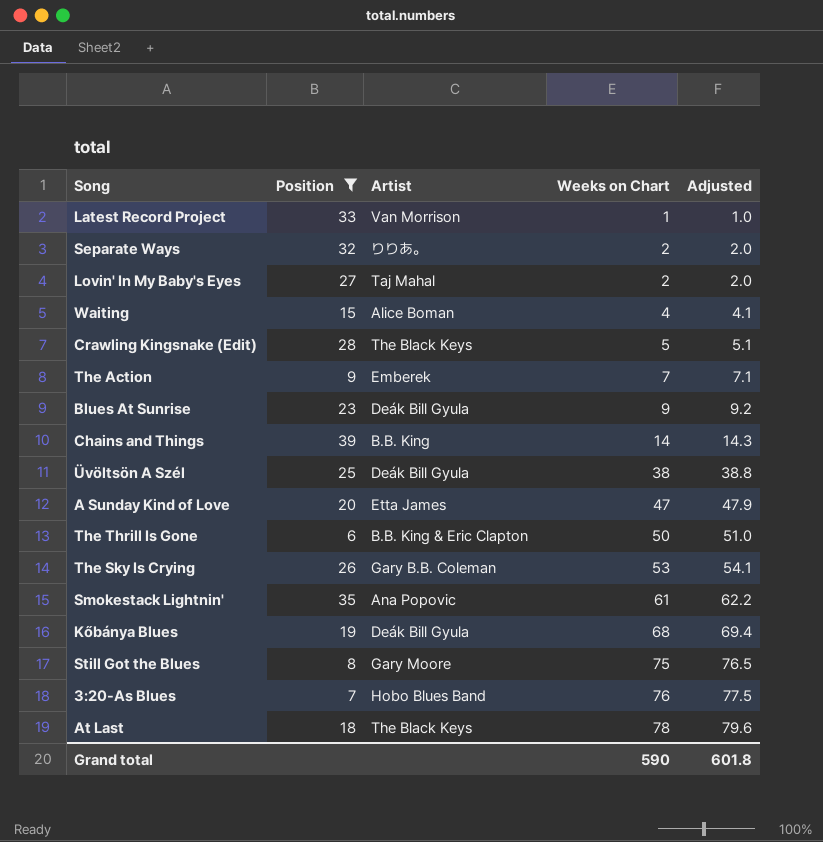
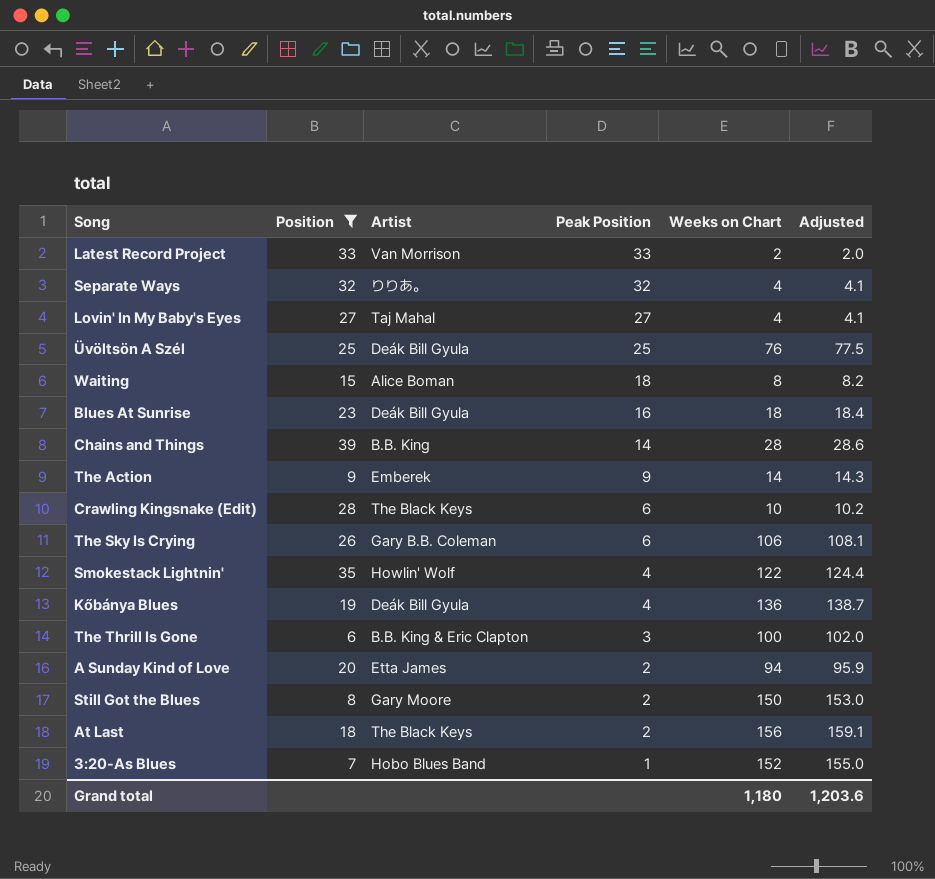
row order: Weeks on Chart ascending -> Peak Position descending
column Peak Position | position: none -> 4
Latest Record Project | Weeks on Chart: 1 -> 2
Latest Record Project | Adjusted: 1.0 -> 2.0
Separate Ways | Weeks on Chart: 2 -> 4
Separate Ways | Adjusted: 2.0 -> 4.1
Lovin' In My Baby's Eyes | Weeks on Chart: 2 -> 4
Lovin' In My Baby's Eyes | Adjusted: 2.0 -> 4.1
Üvöltsön A Szél | Weeks on Chart: 38 -> 76
Üvöltsön A Szél | Adjusted: 38.8 -> 77.5
Waiting | Weeks on Chart: 4 -> 8
Waiting | Adjusted: 4.1 -> 8.2
Blues At Sunrise | Weeks on Chart: 9 -> 18
Blues At Sunrise | Adjusted: 9.2 -> 18.4
Chains and Things | Weeks on Chart: 14 -> 28
Chains and Things | Adjusted: 14.3 -> 28.6
The Action | Weeks on Chart: 7 -> 14
The Action | Adjusted: 7.1 -> 14.3
Crawling Kingsnake (Edit) | Weeks on Chart: 5 -> 10
Crawling Kingsnake (Edit) | Adjusted: 5.1 -> 10.2
The Sky Is Crying | Weeks on Chart: 53 -> 106
The Sky Is Crying | Adjusted: 54.1 -> 108.1
Smokestack Lightnin' | Artist: Ana Popovic -> Howlin' Wolf
Smokestack Lightnin' | Weeks on Chart: 61 -> 122
Smokestack Lightnin' | Adjusted: 62.2 -> 124.4
Kőbánya Blues | Weeks on Chart: 68 -> 136
Kőbánya Blues | Adjusted: 69.4 -> 138.7
The Thrill Is Gone | Weeks on Chart: 50 -> 100
The Thrill Is Gone | Adjusted: 51.0 -> 102.0
A Sunday Kind of Love | Weeks on Chart: 47 -> 94
A Sunday Kind of Love | Adjusted: 47.9 -> 95.9
Still Got the Blues | Weeks on Chart: 75 -> 150
Still Got the Blues | Adjusted: 76.5 -> 153.0
At Last | Weeks on Chart: 78 -> 156
At Last | Adjusted: 79.6 -> 159.1
3:20-As Blues | Weeks on Chart: 76 -> 152
3:20-As Blues | Adjusted: 77.5 -> 155.0
Grand total | Weeks on Chart: 590 -> 1,180
Grand total | Adjusted: 601.8 -> 1,203.6

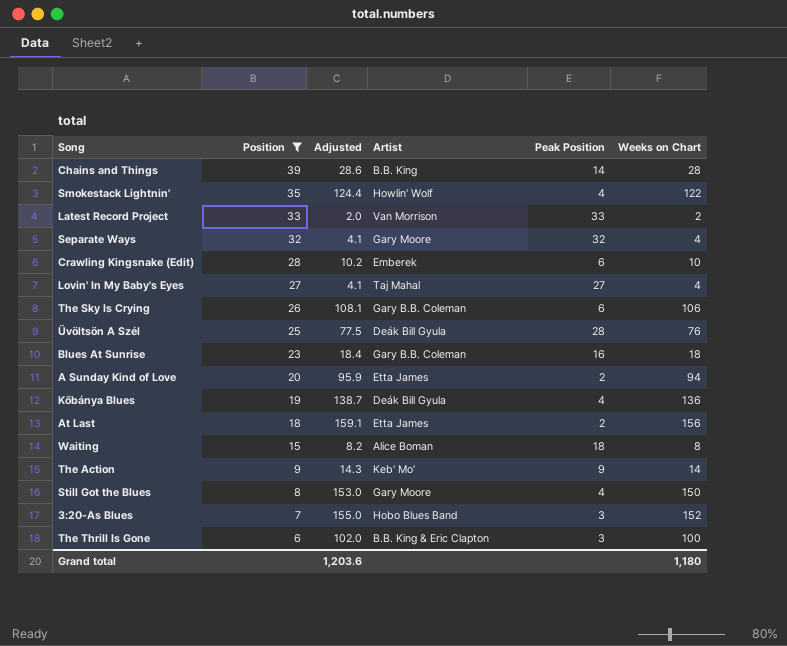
row order: Peak Position descending -> Position descending
column Adjusted | position: 6 -> 3
Separate Ways | Artist: りりあ。 -> Gary Moore
Crawling Kingsnake (Edit) | Artist: The Black Keys -> Emberek
Üvöltsön A Szél | Peak Position: 25 -> 28
Blues At Sunrise | Artist: Deák Bill Gyula -> Gary B.B. Coleman
At Last | Artist: The Black Keys -> Etta James
The Action | Artist: Emberek -> Keb' Mo'
Still Got the Blues | Peak Position: 2 -> 4
3:20-As Blues | Peak Position: 1 -> 3

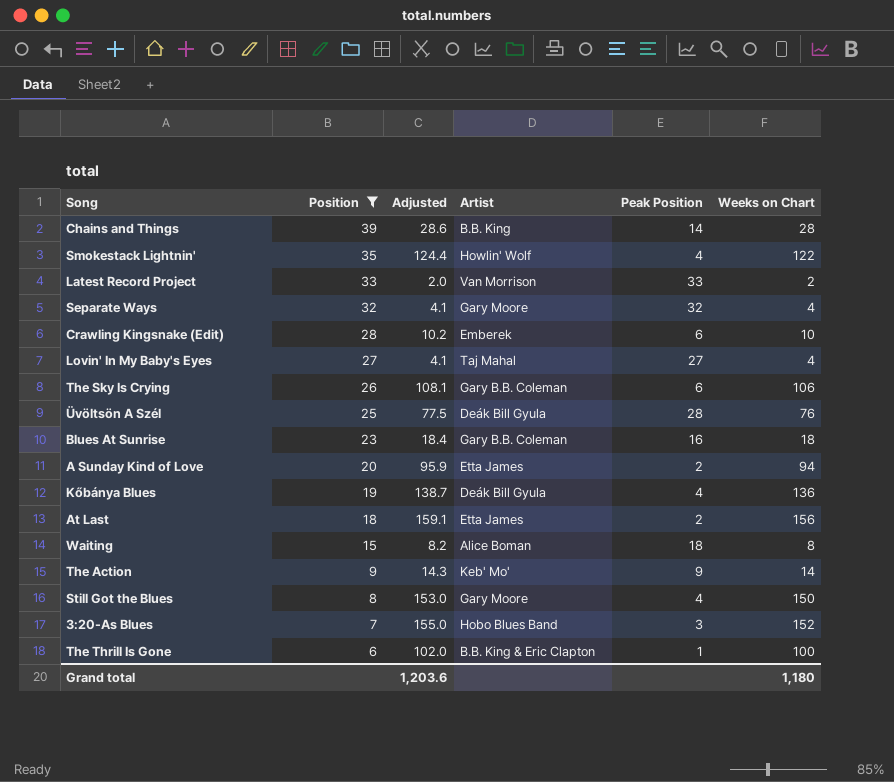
The Thrill Is Gone | Peak Position: 3 -> 1

